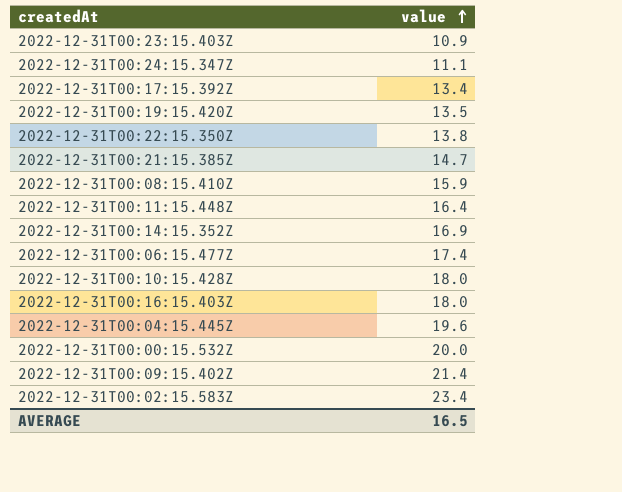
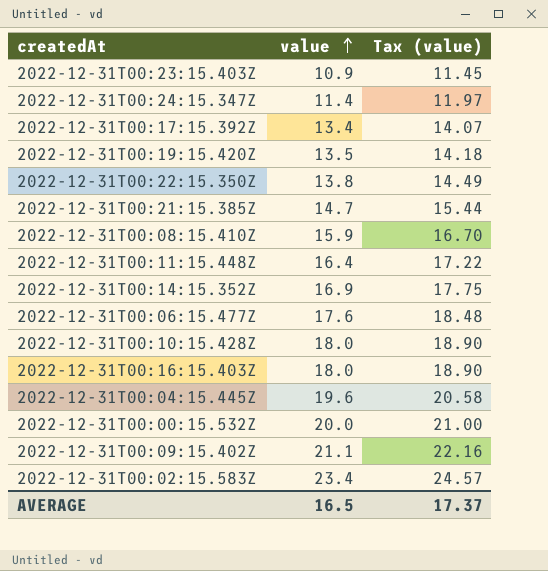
column Tax (value) | formula: none -> [value] * 1.05
2022-12-31T00:24:15.347Z | value: 11.1 -> 11.4
2022-12-31T00:06:15.477Z | value: 17.4 -> 17.6
2022-12-31T00:09:15.402Z | value: 21.4 -> 21.1

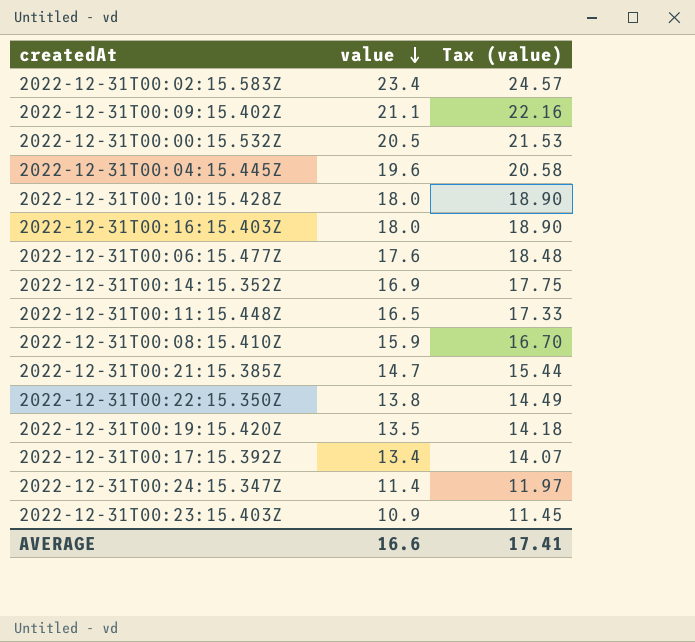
row order: value ascending -> value descending
2022-12-31T00:00:15.532Z | value: 20.0 -> 20.5
2022-12-31T00:00:15.532Z | Tax (value): 21.00 -> 21.53
2022-12-31T00:11:15.448Z | value: 16.4 -> 16.5
2022-12-31T00:11:15.448Z | Tax (value): 17.22 -> 17.33
AVERAGE | value: 16.5 -> 16.6
AVERAGE | Tax (value): 17.37 -> 17.41

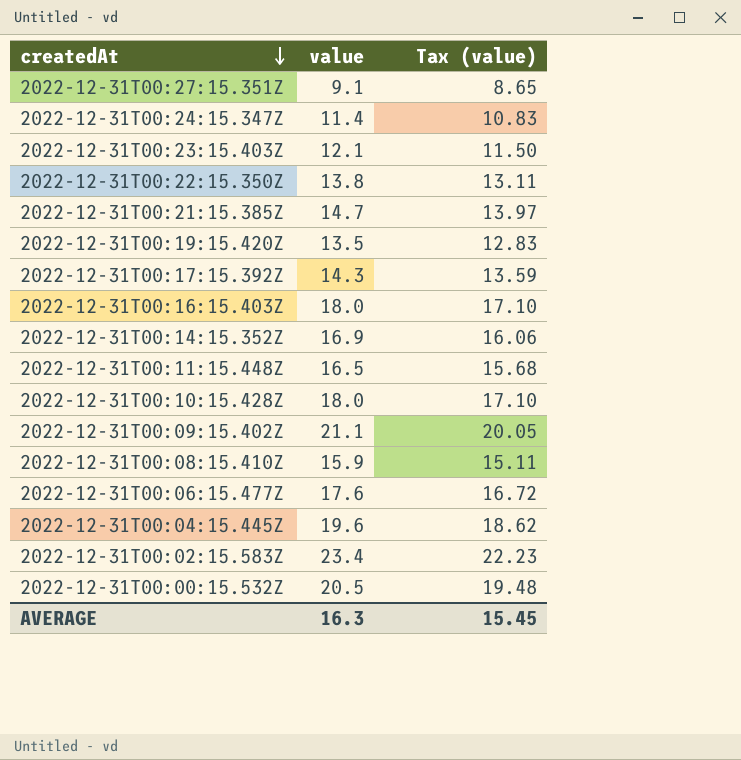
row order: value descending -> createdAt descending
column Tax (value) | formula: [value] * 1.05 -> [value] * 0.95
row 2022-12-31T00:27:15.351Z: none -> 9.1 | 8.65
2022-12-31T00:23:15.403Z | value: 10.9 -> 12.1
2022-12-31T00:17:15.392Z | value: 13.4 -> 14.3
AVERAGE | value: 16.6 -> 16.3
AVERAGE | Tax (value): 17.41 -> 15.45

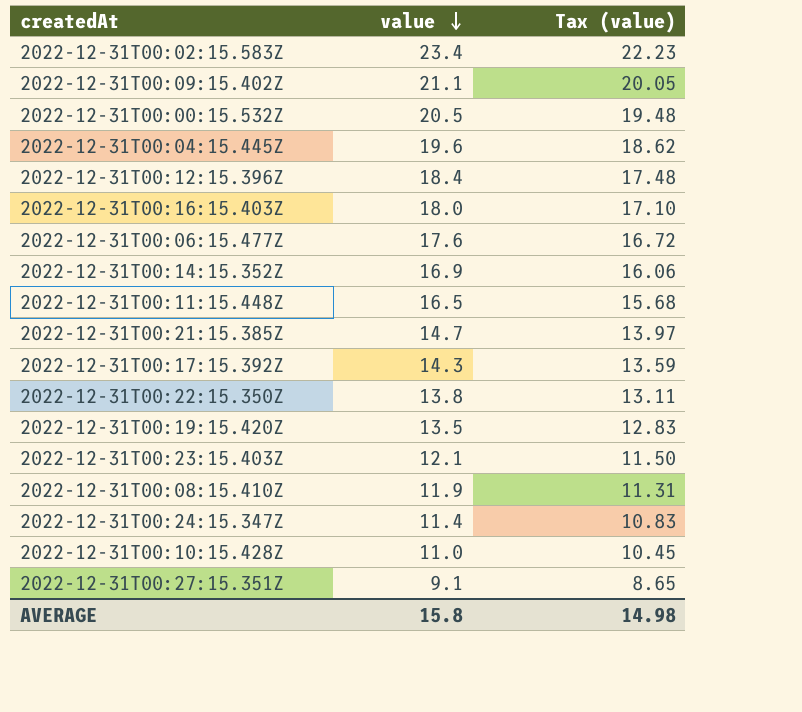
row order: createdAt descending -> value descending
row 2022-12-31T00:12:15.396Z: none -> 18.4 | 17.48
2022-12-31T00:08:15.410Z | value: 15.9 -> 11.9
2022-12-31T00:08:15.410Z | Tax (value): 15.11 -> 11.31
2022-12-31T00:10:15.428Z | value: 18.0 -> 11.0
2022-12-31T00:10:15.428Z | Tax (value): 17.10 -> 10.45
AVERAGE | value: 16.3 -> 15.8
AVERAGE | Tax (value): 15.45 -> 14.98

